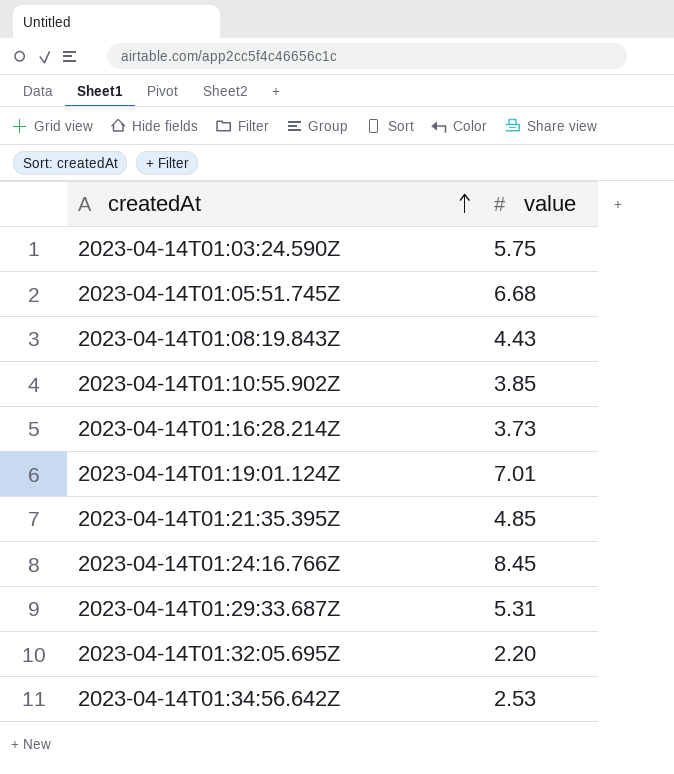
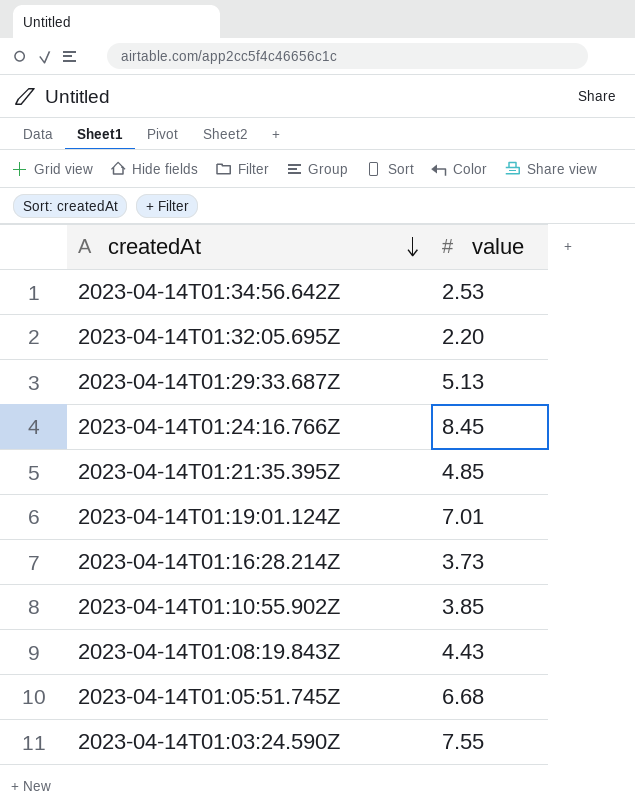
row order: createdAt ascending -> createdAt descending
2023-04-14T01:29:33.687Z | value: 5.31 -> 5.13
2023-04-14T01:03:24.590Z | value: 5.75 -> 7.55

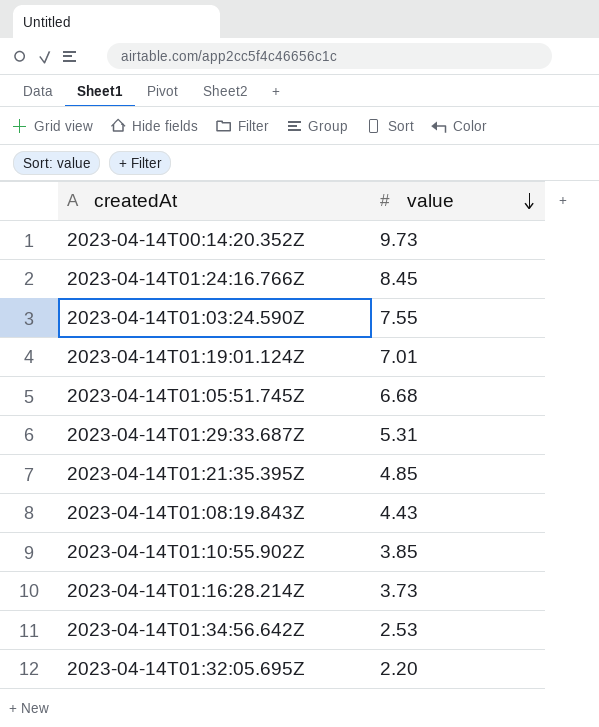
row order: createdAt descending -> value descending
row 2023-04-14T00:14:20.352Z: none -> 9.73
2023-04-14T01:29:33.687Z | value: 5.13 -> 5.31

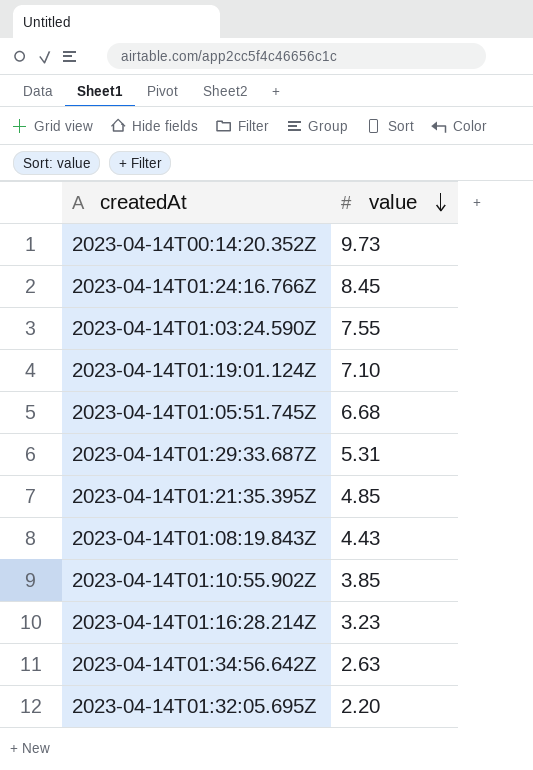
2023-04-14T01:19:01.124Z | value: 7.01 -> 7.10
2023-04-14T01:16:28.214Z | value: 3.73 -> 3.23
2023-04-14T01:34:56.642Z | value: 2.53 -> 2.63

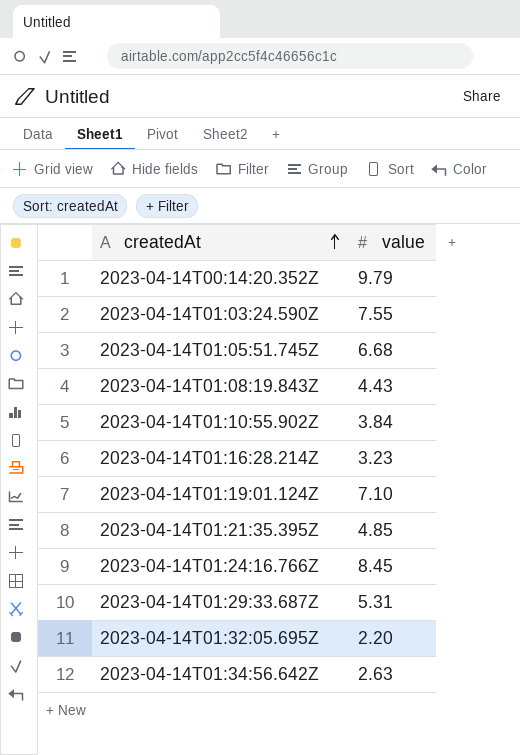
row order: value descending -> createdAt ascending
2023-04-14T00:14:20.352Z | value: 9.73 -> 9.79
2023-04-14T01:10:55.902Z | value: 3.85 -> 3.84

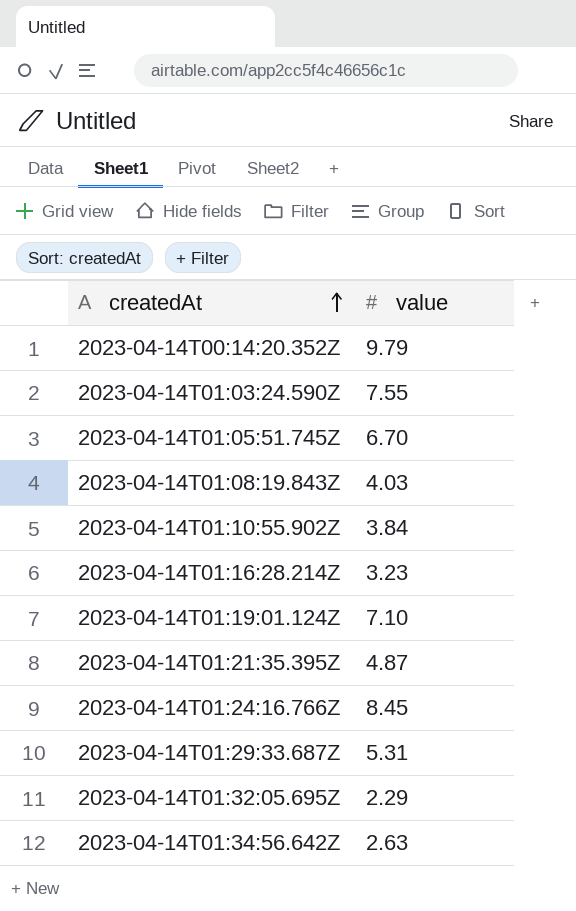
2023-04-14T01:05:51.745Z | value: 6.68 -> 6.70
2023-04-14T01:08:19.843Z | value: 4.43 -> 4.03
2023-04-14T01:21:35.395Z | value: 4.85 -> 4.87
2023-04-14T01:32:05.695Z | value: 2.20 -> 2.29

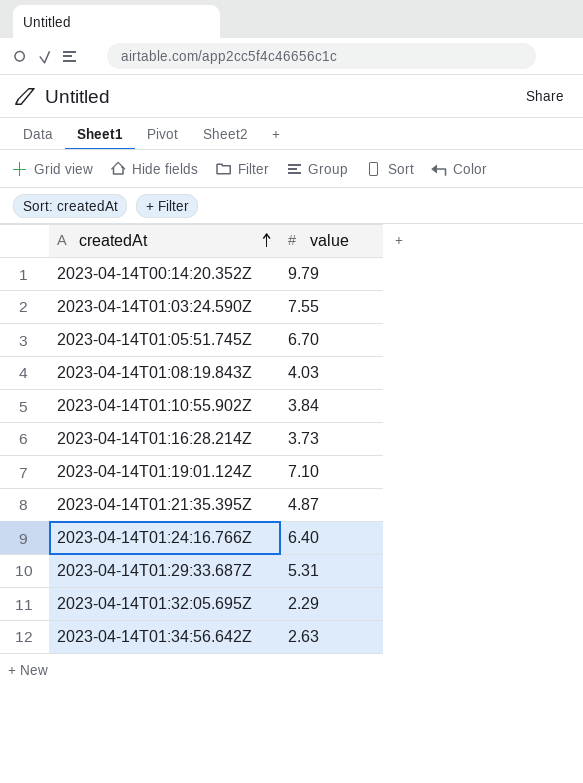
2023-04-14T01:16:28.214Z | value: 3.23 -> 3.73
2023-04-14T01:24:16.766Z | value: 8.45 -> 6.40

